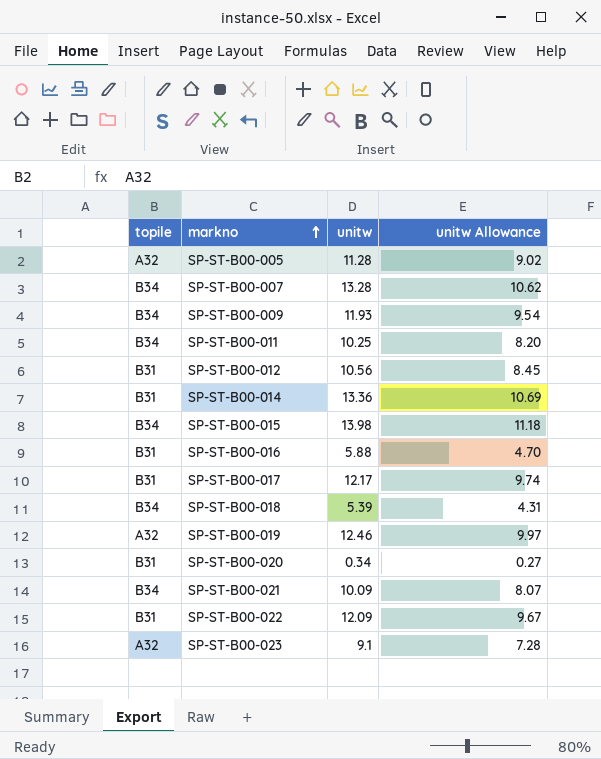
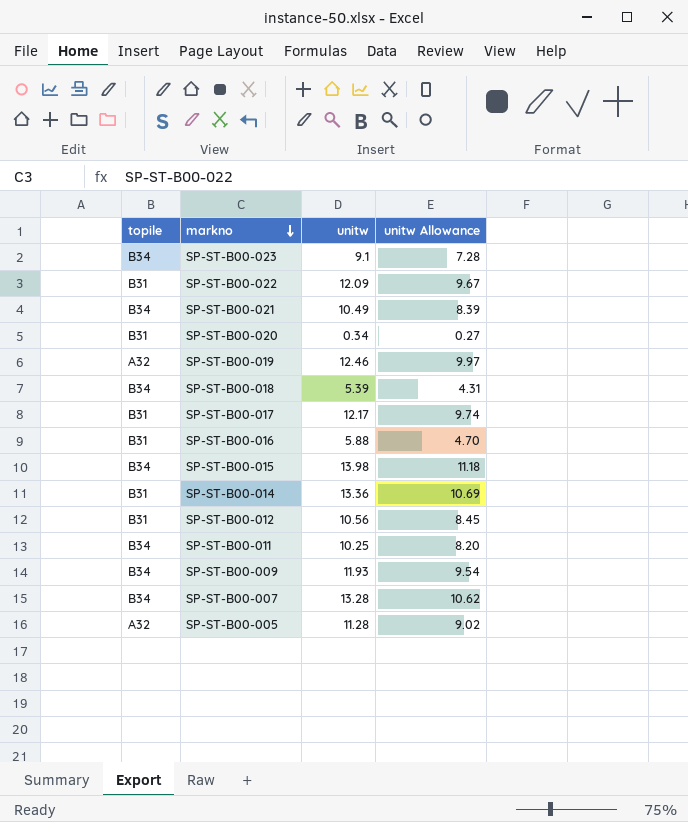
row order: markno ascending -> markno descending
SP-ST-B00-023 | topile: A32 -> B34
SP-ST-B00-021 | unitw: 10.09 -> 10.49
SP-ST-B00-021 | unitw Allowance: 8.07 -> 8.39

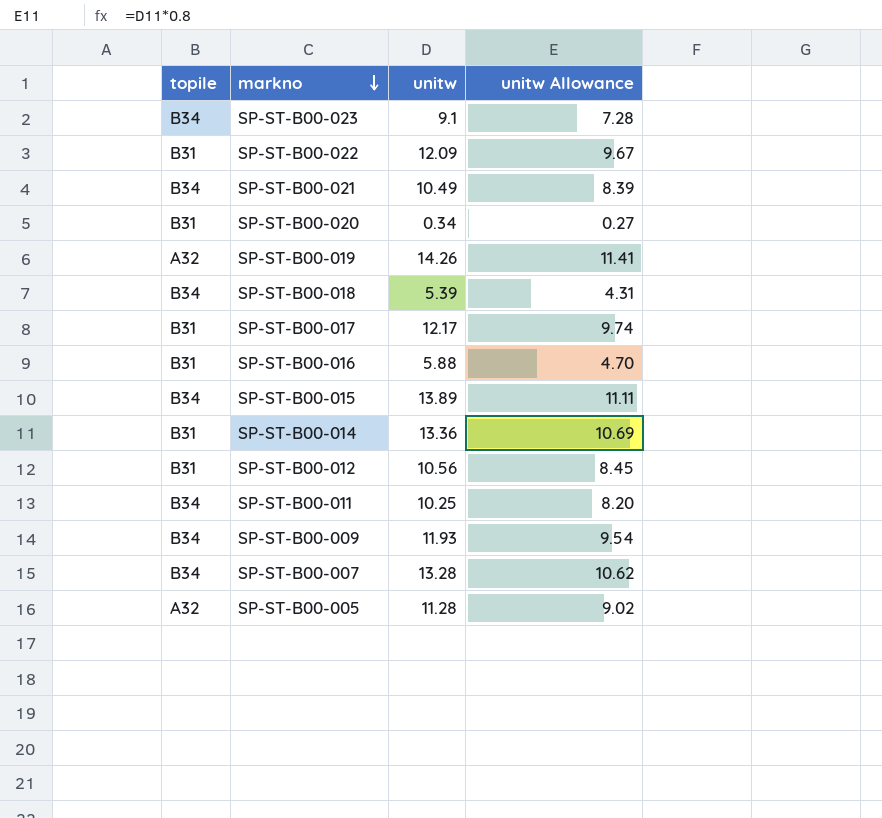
SP-ST-B00-019 | unitw: 12.46 -> 14.26
SP-ST-B00-019 | unitw Allowance: 9.97 -> 11.41
SP-ST-B00-015 | unitw: 13.98 -> 13.89
SP-ST-B00-015 | unitw Allowance: 11.18 -> 11.11

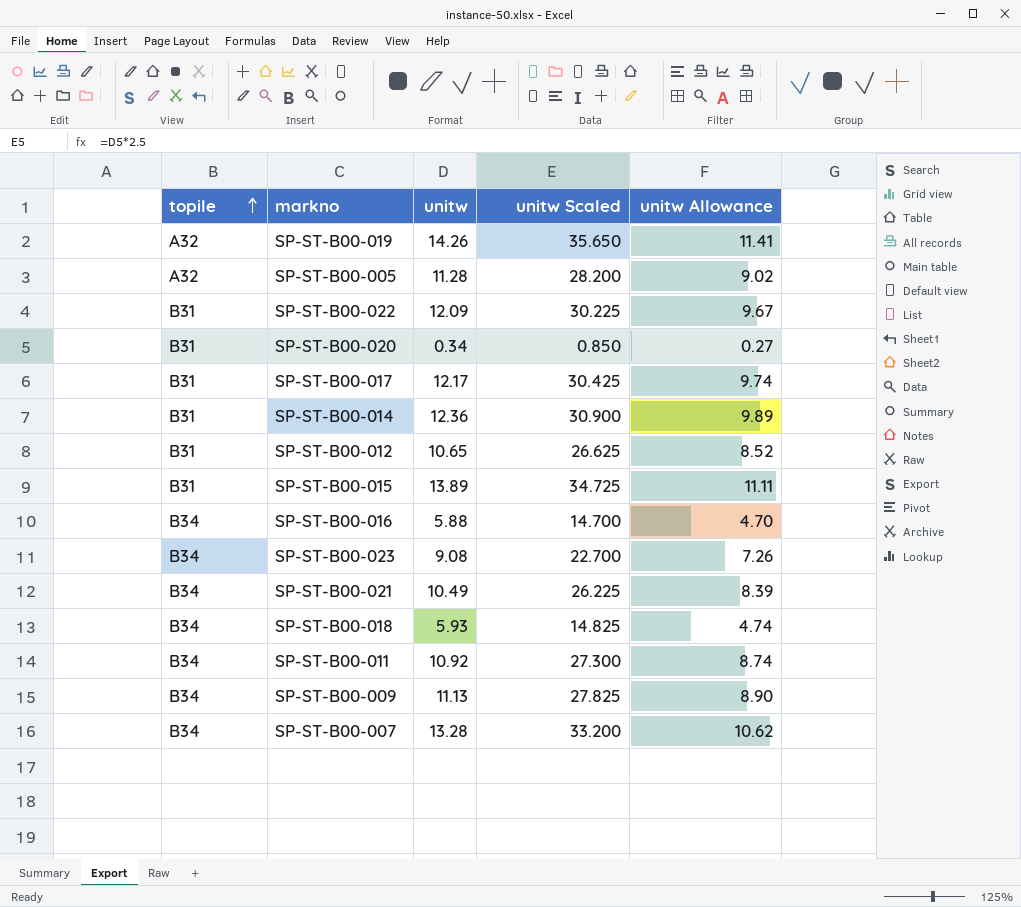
row order: markno descending -> topile ascending
column unitw Scaled | formula: none -> [unitw] * 2.5
SP-ST-B00-014 | unitw: 13.36 -> 12.36
SP-ST-B00-014 | unitw Allowance: 10.69 -> 9.89
SP-ST-B00-012 | unitw: 10.56 -> 10.65
SP-ST-B00-012 | unitw Allowance: 8.45 -> 8.52
SP-ST-B00-015 | topile: B34 -> B31
SP-ST-B00-016 | topile: B31 -> B34
SP-ST-B00-023 | unitw: 9.1 -> 9.08
SP-ST-B00-023 | unitw Allowance: 7.28 -> 7.26
SP-ST-B00-018 | unitw: 5.39 -> 5.93
SP-ST-B00-018 | unitw Allowance: 4.31 -> 4.74
SP-ST-B00-011 | unitw: 10.25 -> 10.92
SP-ST-B00-011 | unitw Allowance: 8.20 -> 8.74
SP-ST-B00-009 | unitw: 11.93 -> 11.13
SP-ST-B00-009 | unitw Allowance: 9.54 -> 8.90

